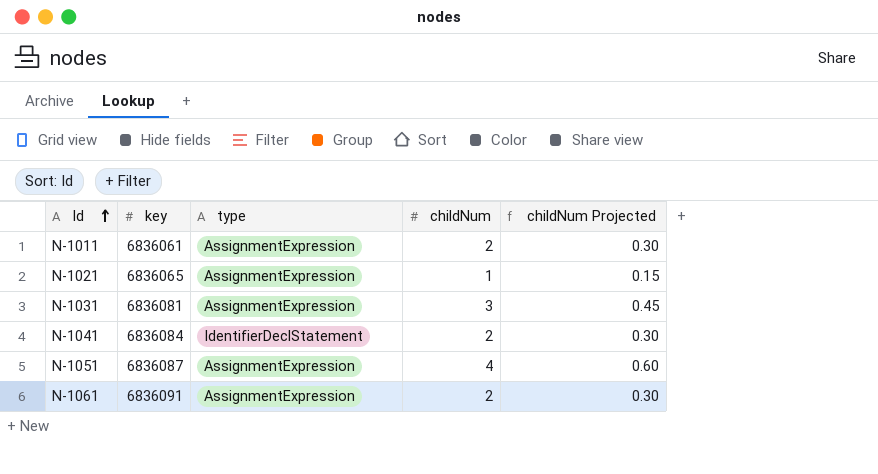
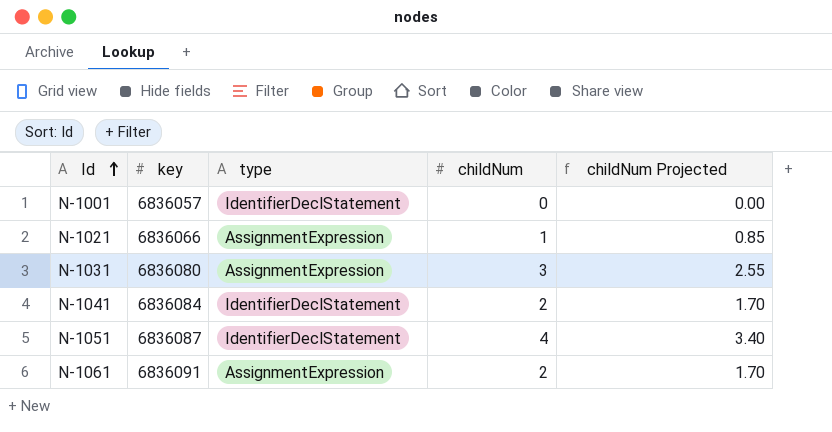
column childNum Projected | formula: [childNum] * 0.15 -> [childNum] * 0.85
row N-1011: 6836061 | AssignmentExpression | 2 | 0.30 -> none
row N-1001: none -> 6836057 | IdentifierDeclStatement | 0 | 0.00
N-1021 | key: 6836065 -> 6836066
N-1031 | key: 6836081 -> 6836080
N-1051 | type: AssignmentExpression -> IdentifierDeclStatement

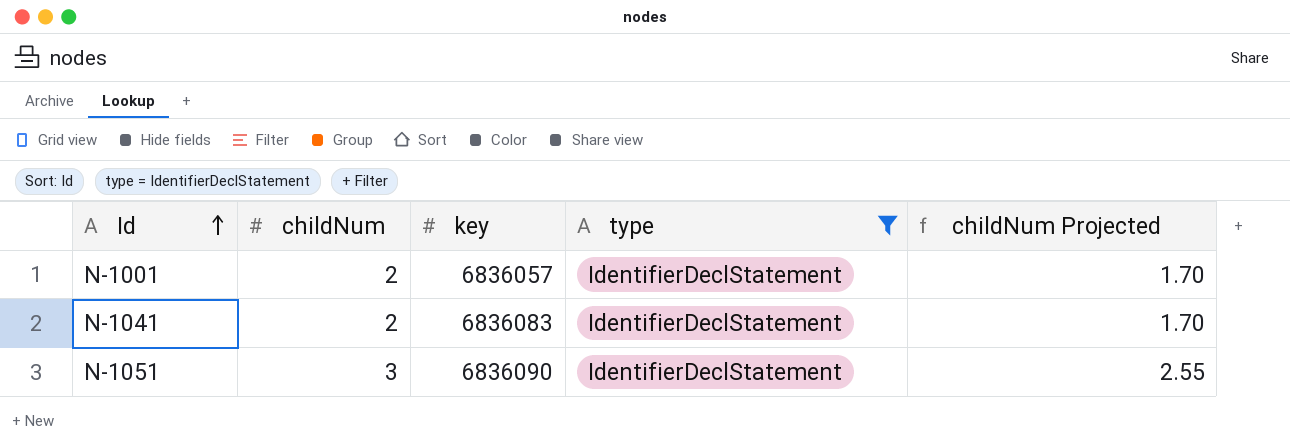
filter: none -> type = IdentifierDeclStatement
column childNum | position: 4 -> 2
N-1001 | childNum: 0 -> 2
N-1001 | childNum Projected: 0.00 -> 1.70
N-1041 | key: 6836084 -> 6836083
N-1051 | childNum: 4 -> 3
N-1051 | key: 6836087 -> 6836090
N-1051 | childNum Projected: 3.40 -> 2.55

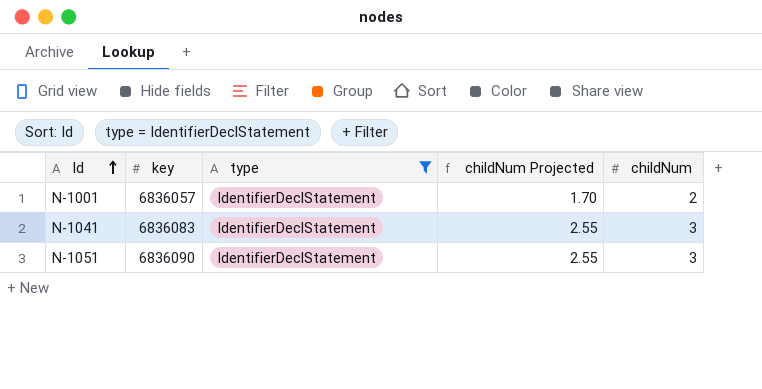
column childNum | position: 2 -> 5
N-1041 | childNum Projected: 1.70 -> 2.55
N-1041 | childNum: 2 -> 3

